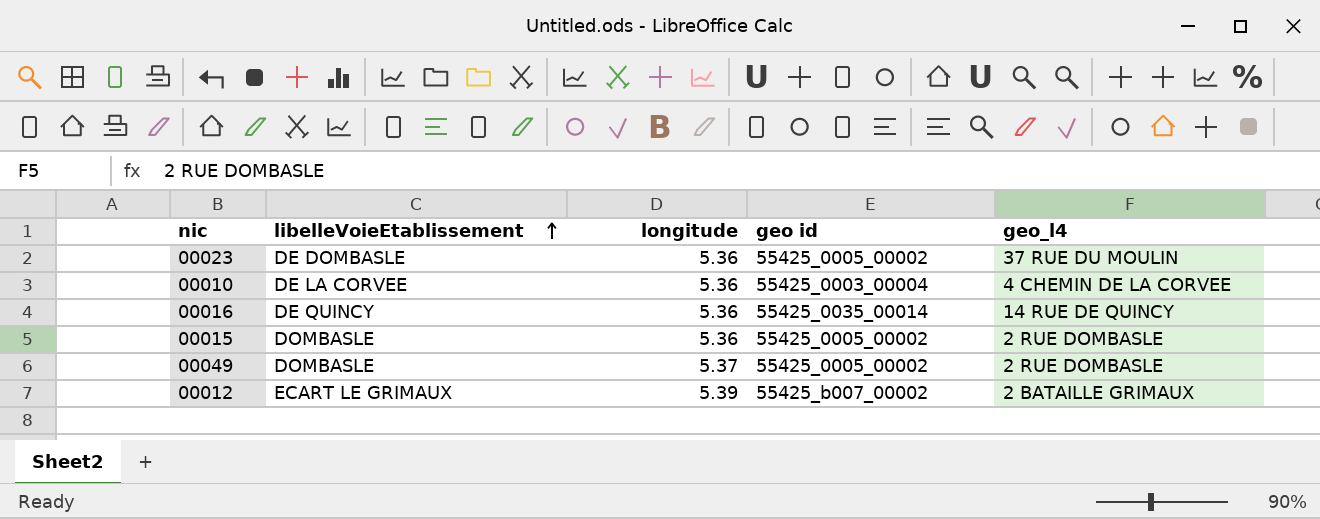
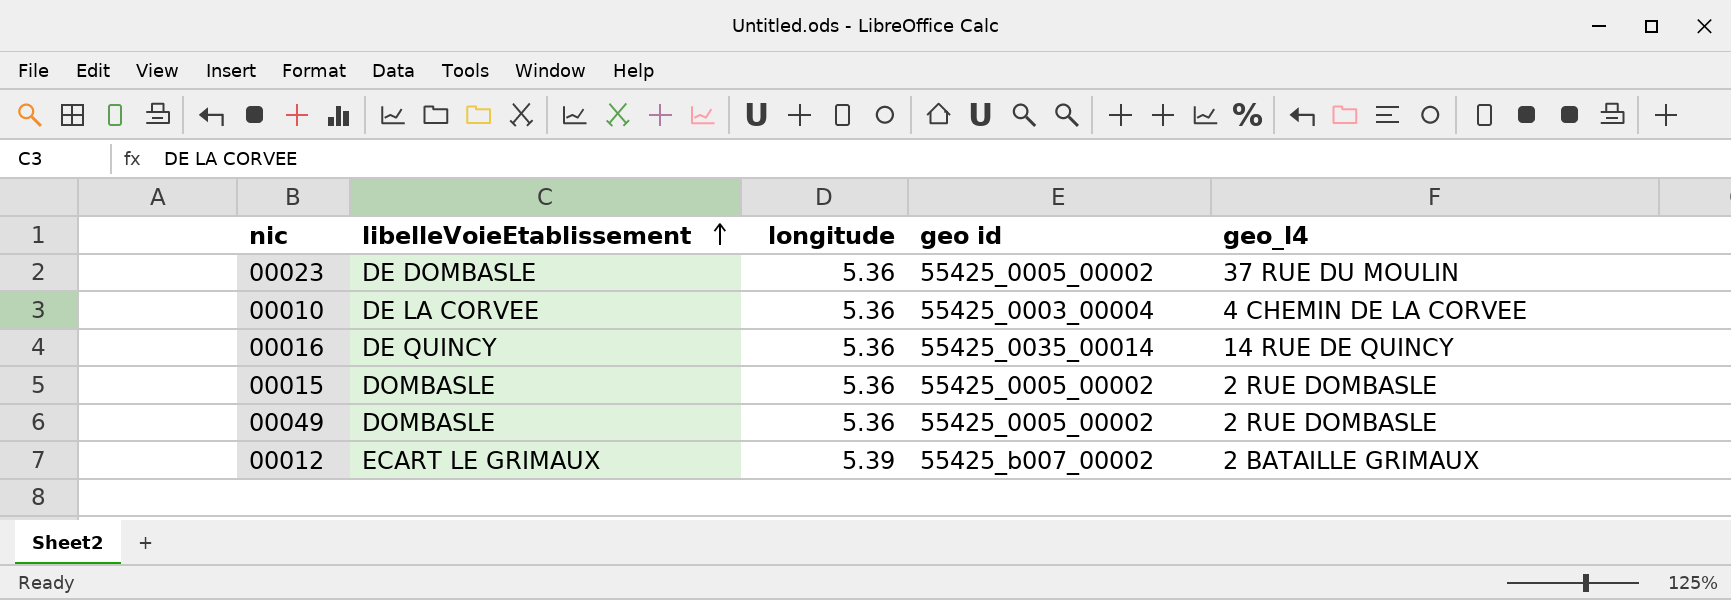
00049 | longitude: 5.37 -> 5.36

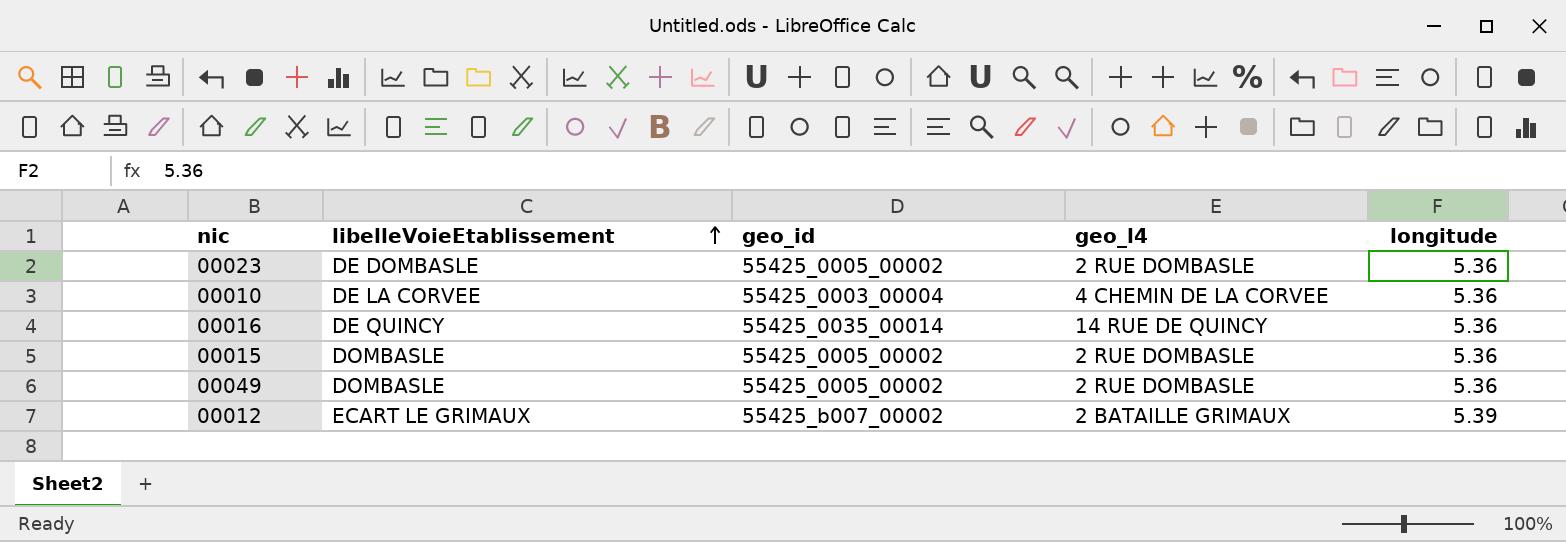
column name: geo id -> geo_id
column longitude | position: 3 -> 5
00023 | geo_l4: 37 RUE DU MOULIN -> 2 RUE DOMBASLE

